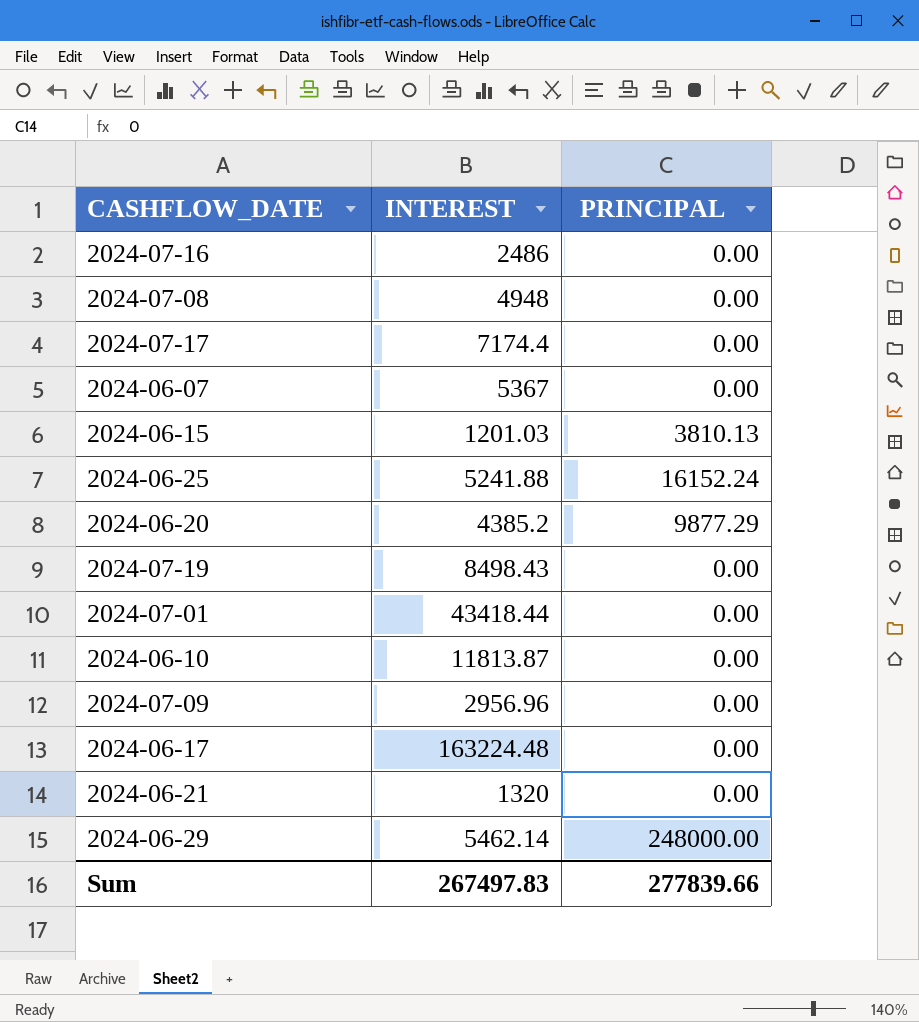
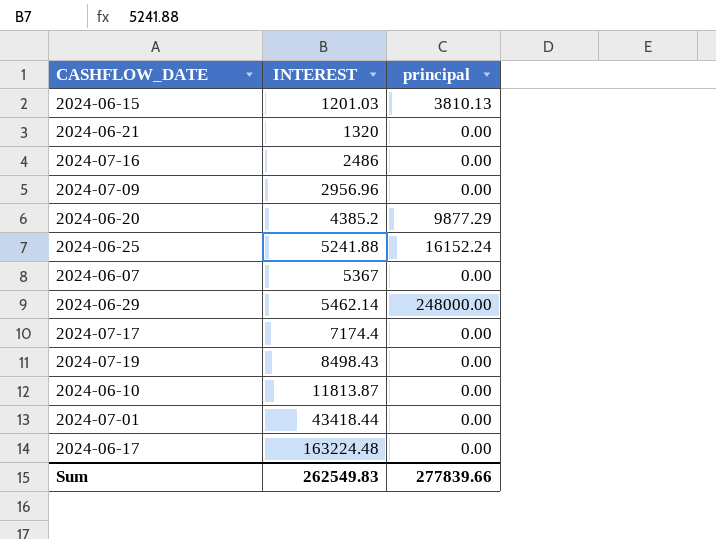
row order: none -> INTEREST ascending
column name: PRINCIPAL -> principal
row 2024-07-08: 4948 | 0.00 -> none
Sum | INTEREST: 267497.83 -> 262549.83

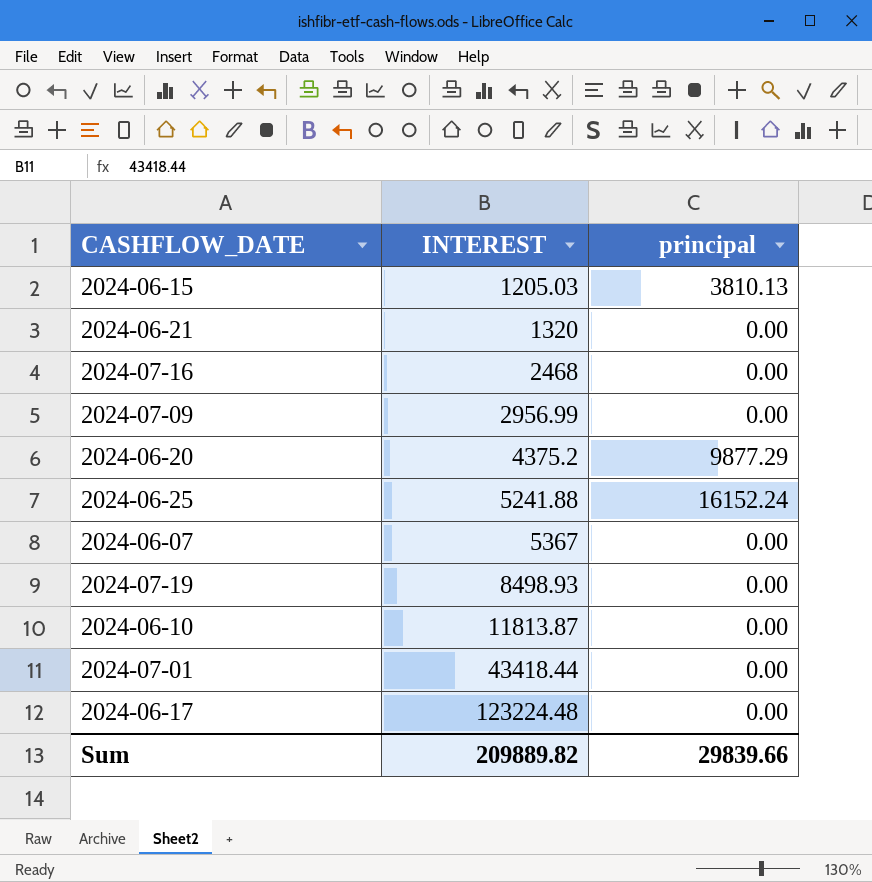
row 2024-06-29: 5462.14 | 248000.00 -> none
row 2024-07-17: 7174.4 | 0.00 -> none
2024-06-15 | INTEREST: 1201.03 -> 1205.03
2024-07-16 | INTEREST: 2486 -> 2468
2024-07-09 | INTEREST: 2956.96 -> 2956.99
2024-06-20 | INTEREST: 4385.2 -> 4375.2
2024-07-19 | INTEREST: 8498.43 -> 8498.93
2024-06-17 | INTEREST: 163224.48 -> 123224.48
Sum | INTEREST: 262549.83 -> 209889.82
Sum | principal: 277839.66 -> 29839.66

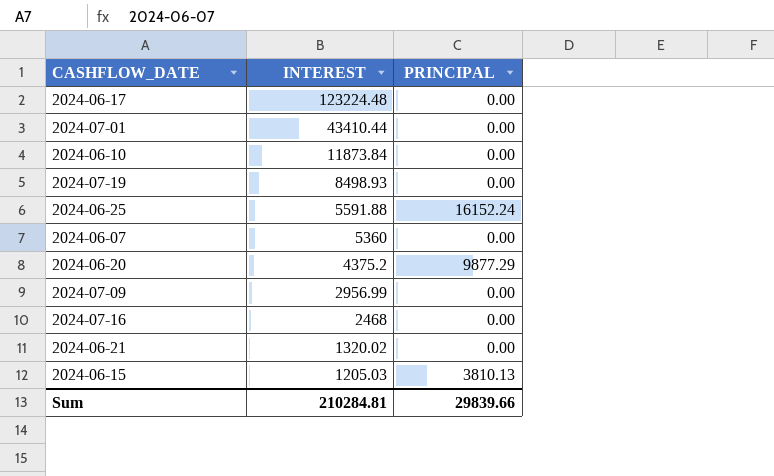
row order: INTEREST ascending -> INTEREST descending
column name: principal -> PRINCIPAL
2024-07-01 | INTEREST: 43418.44 -> 43410.44
2024-06-10 | INTEREST: 11813.87 -> 11873.84
2024-06-25 | INTEREST: 5241.88 -> 5591.88
2024-06-07 | INTEREST: 5367 -> 5360
2024-06-21 | INTEREST: 1320 -> 1320.02
Sum | INTEREST: 209889.82 -> 210284.81

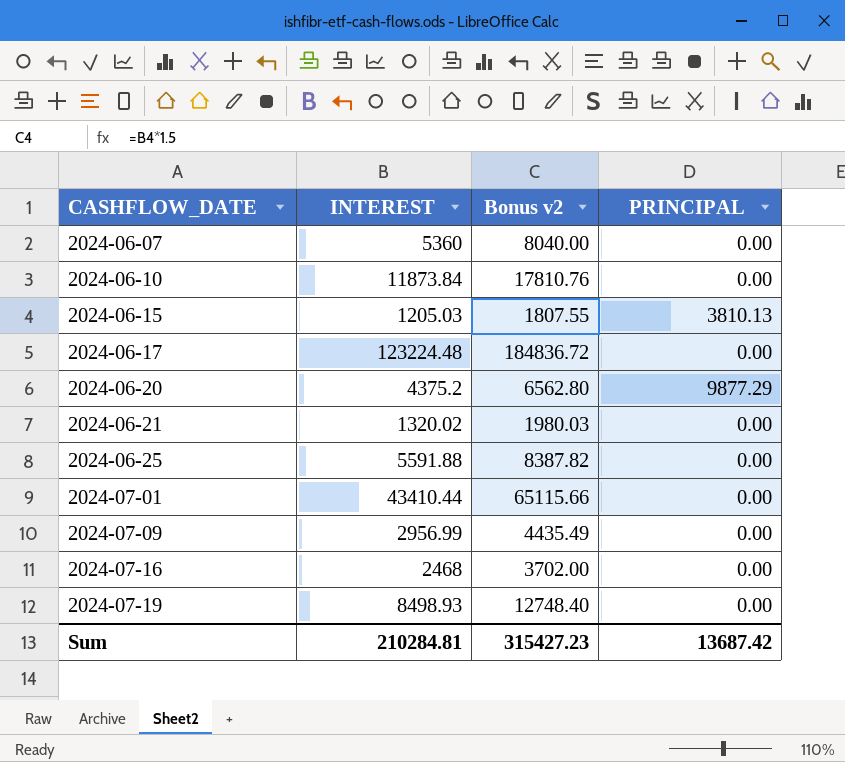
row order: INTEREST descending -> CASHFLOW_DATE ascending
column Bonus v2 | formula: none -> [INTEREST] * 1.5
2024-06-25 | PRINCIPAL: 16152.24 -> 0.00
Sum | PRINCIPAL: 29839.66 -> 13687.42

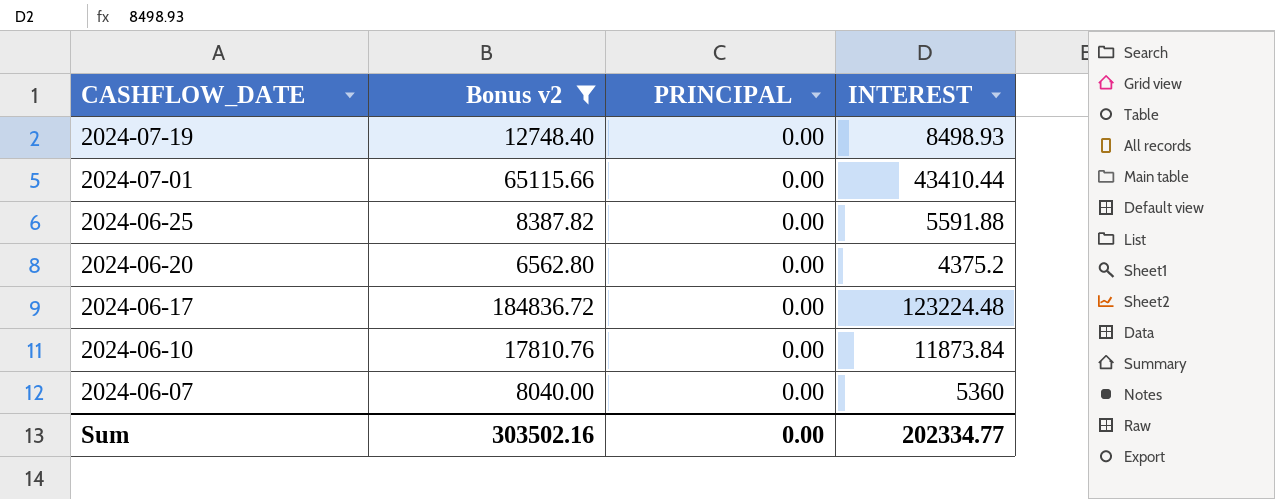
filter: none -> Bonus v2 >= 6562.80
row order: CASHFLOW_DATE ascending -> CASHFLOW_DATE descending
column INTEREST | position: 2 -> 4
2024-06-20 | PRINCIPAL: 9877.29 -> 0.00
Sum | Bonus v2: 315427.23 -> 303502.16
Sum | PRINCIPAL: 13687.42 -> 0.00
Sum | INTEREST: 210284.81 -> 202334.77

